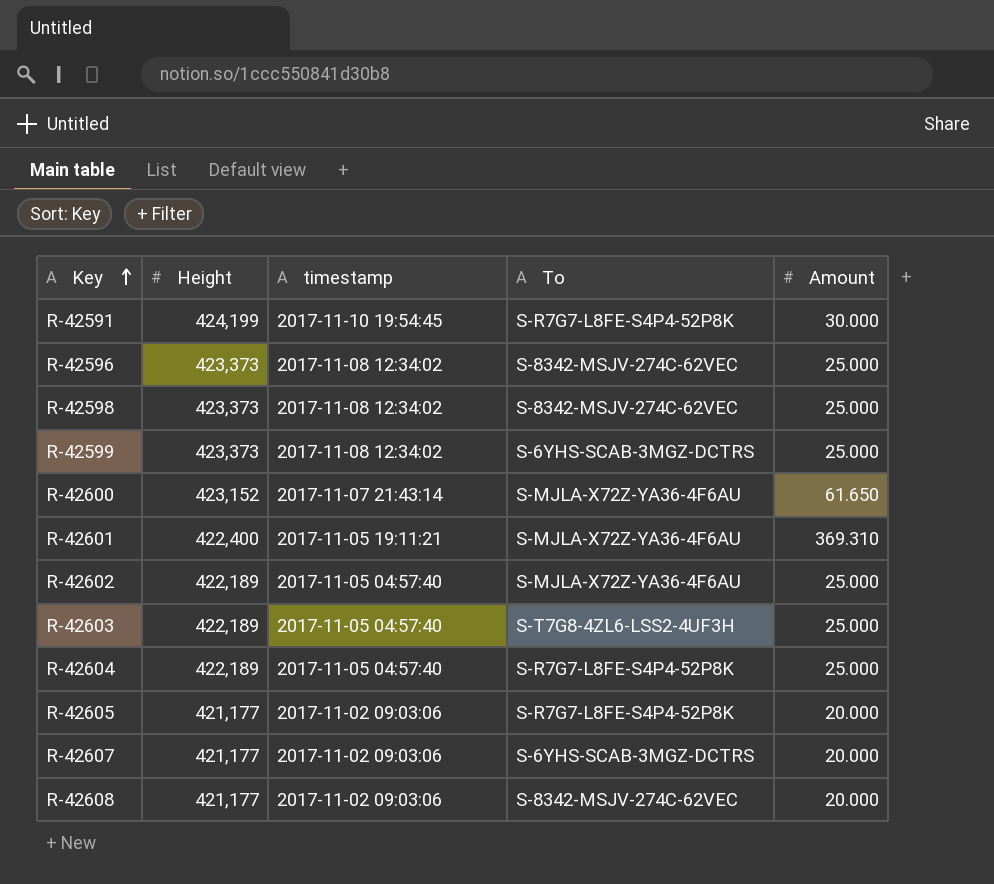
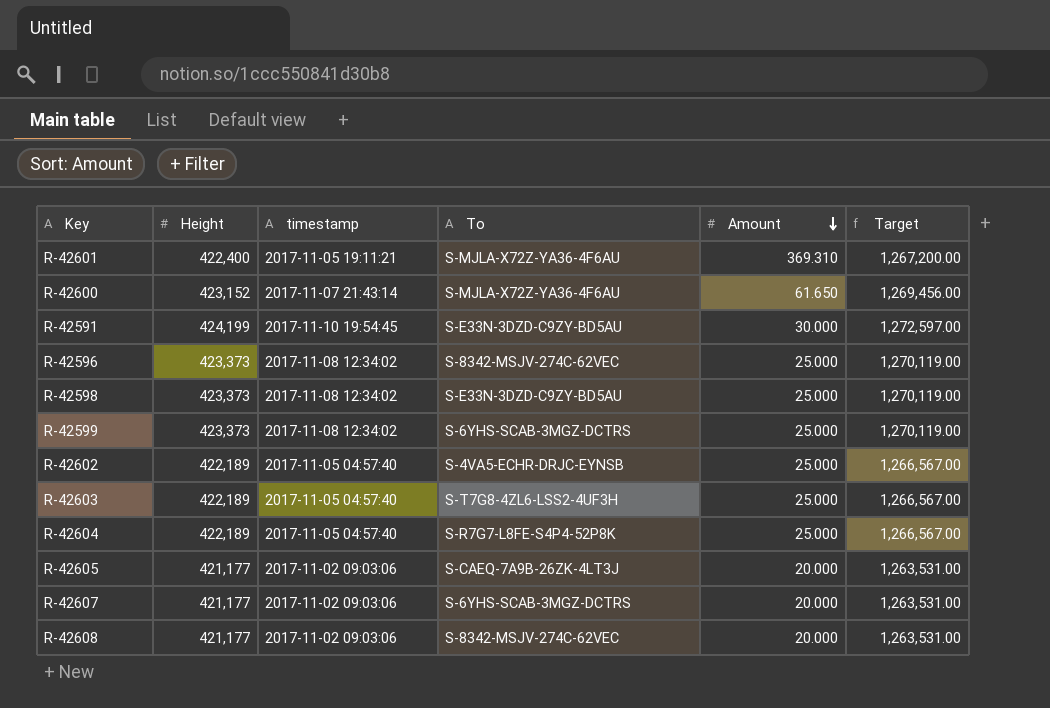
row order: Key ascending -> Amount descending
column Target | formula: none -> [Height] * 3
R-42591 | To: S-R7G7-L8FE-S4P4-52P8K -> S-E33N-3DZD-C9ZY-BD5AU
R-42598 | To: S-8342-MSJV-274C-62VEC -> S-E33N-3DZD-C9ZY-BD5AU
R-42602 | To: S-MJLA-X72Z-YA36-4F6AU -> S-4VA5-ECHR-DRJC-EYNSB
R-42605 | To: S-R7G7-L8FE-S4P4-52P8K -> S-CAEQ-7A9B-26ZK-4LT3J

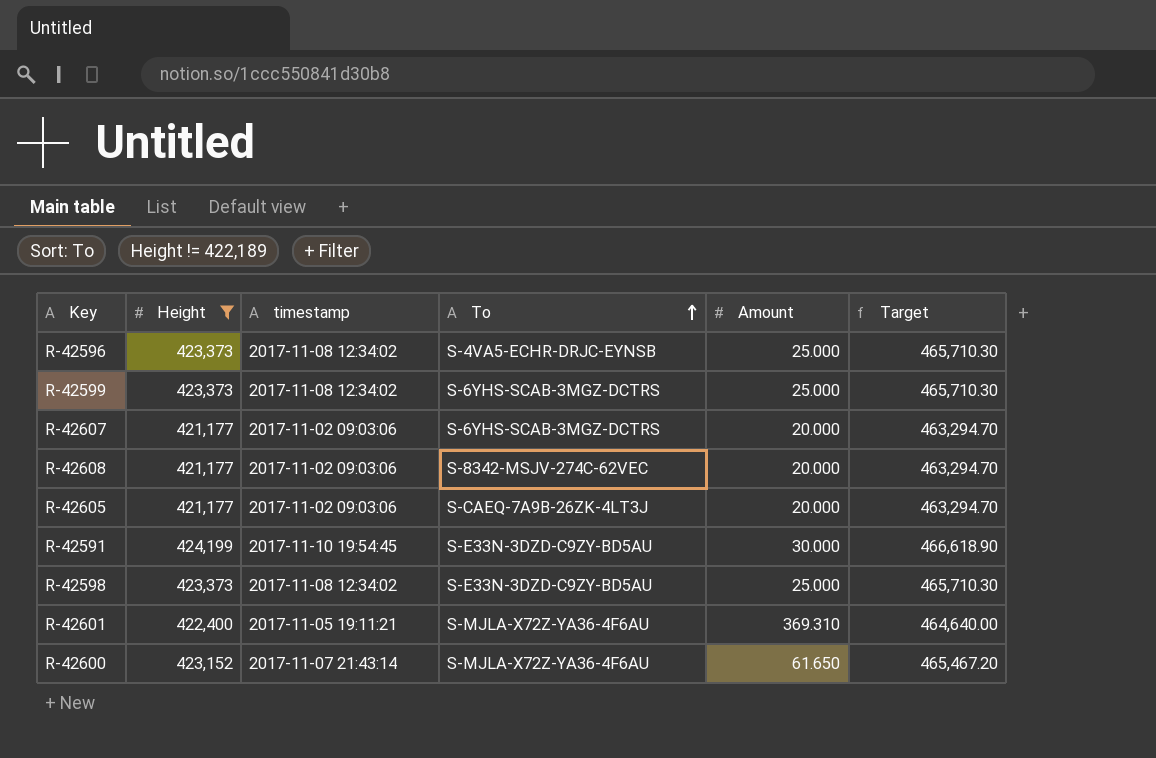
filter: none -> Height != 422,189
row order: Amount descending -> To ascending
column Target | formula: [Height] * 3 -> [Height] * 1.1
R-42596 | To: S-8342-MSJV-274C-62VEC -> S-4VA5-ECHR-DRJC-EYNSB

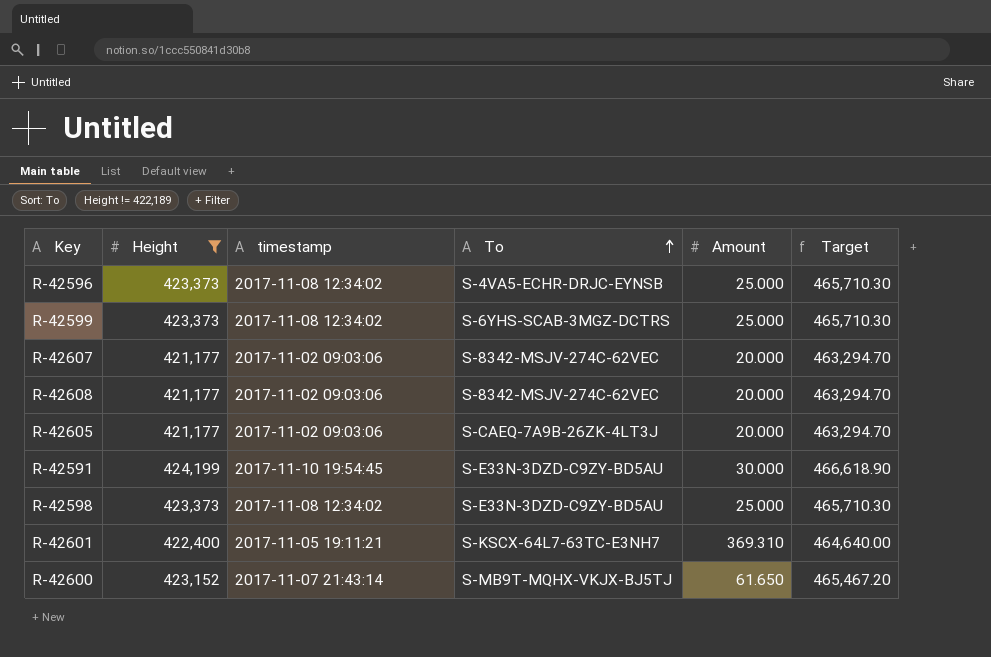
R-42607 | To: S-6YHS-SCAB-3MGZ-DCTRS -> S-8342-MSJV-274C-62VEC
R-42601 | To: S-MJLA-X72Z-YA36-4F6AU -> S-KSCX-64L7-63TC-E3NH7
R-42600 | To: S-MJLA-X72Z-YA36-4F6AU -> S-MB9T-MQHX-VKJX-BJ5TJ

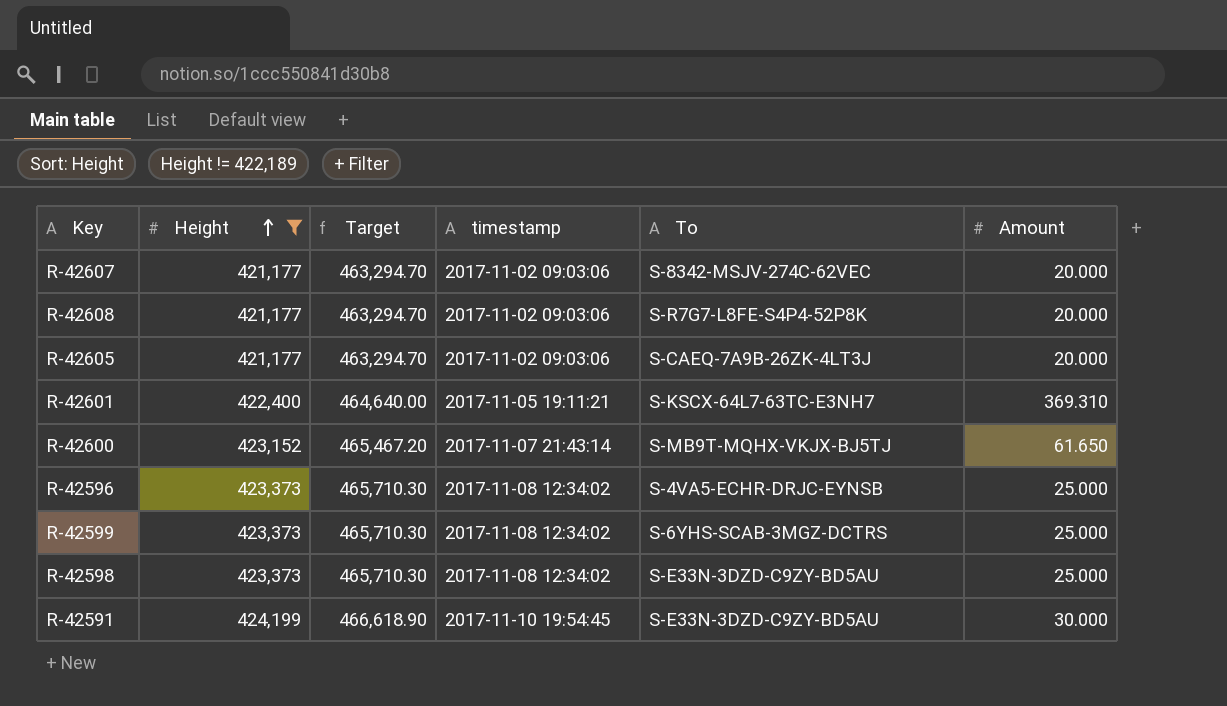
row order: To ascending -> Height ascending
column Target | position: 6 -> 3
R-42608 | To: S-8342-MSJV-274C-62VEC -> S-R7G7-L8FE-S4P4-52P8K

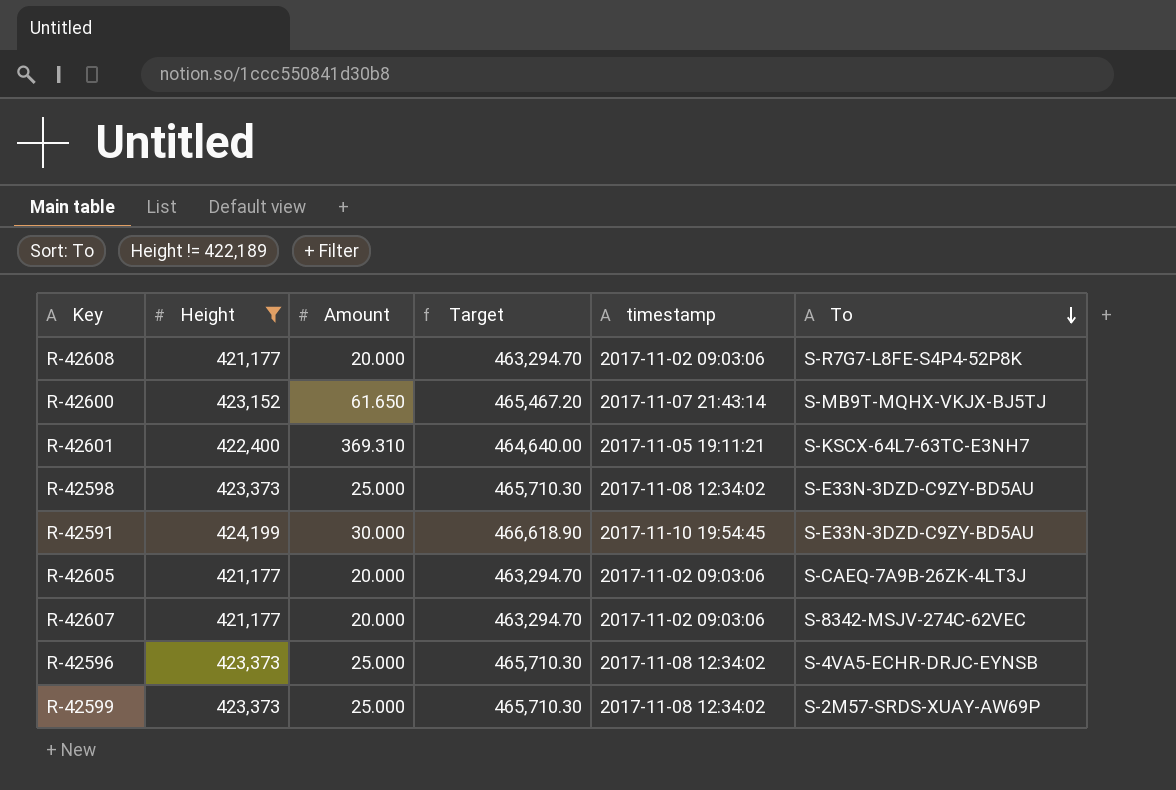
row order: Height ascending -> To descending
column Amount | position: 6 -> 3
R-42599 | To: S-6YHS-SCAB-3MGZ-DCTRS -> S-2M57-SRDS-XUAY-AW69P

